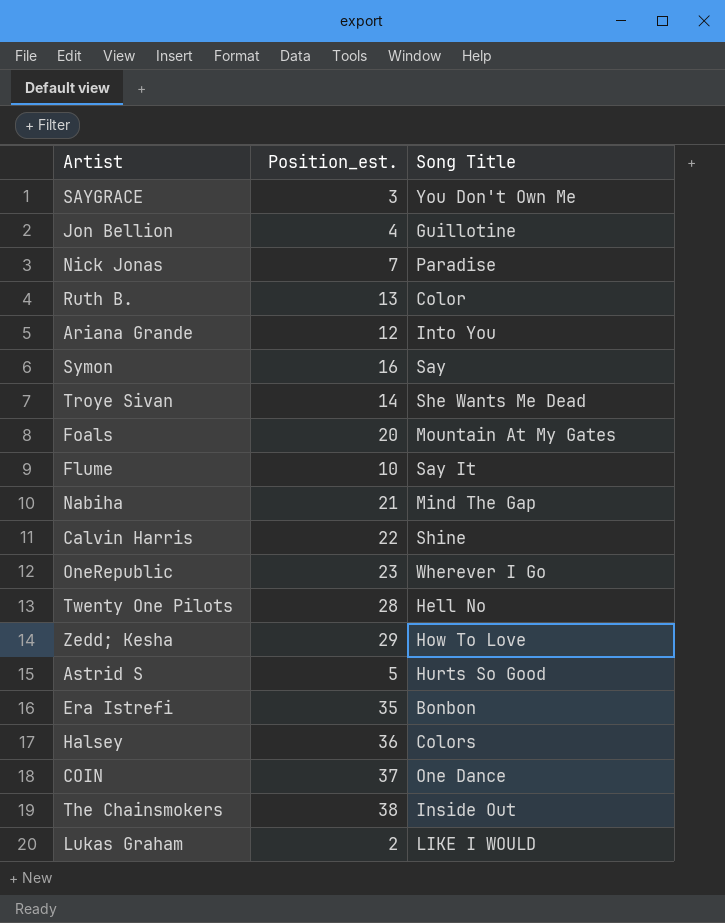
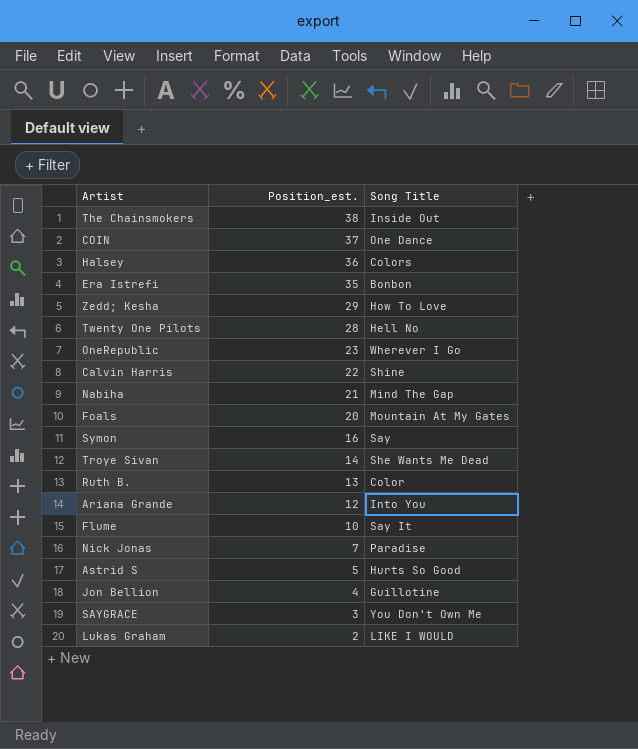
row order: none -> Position_est. descending

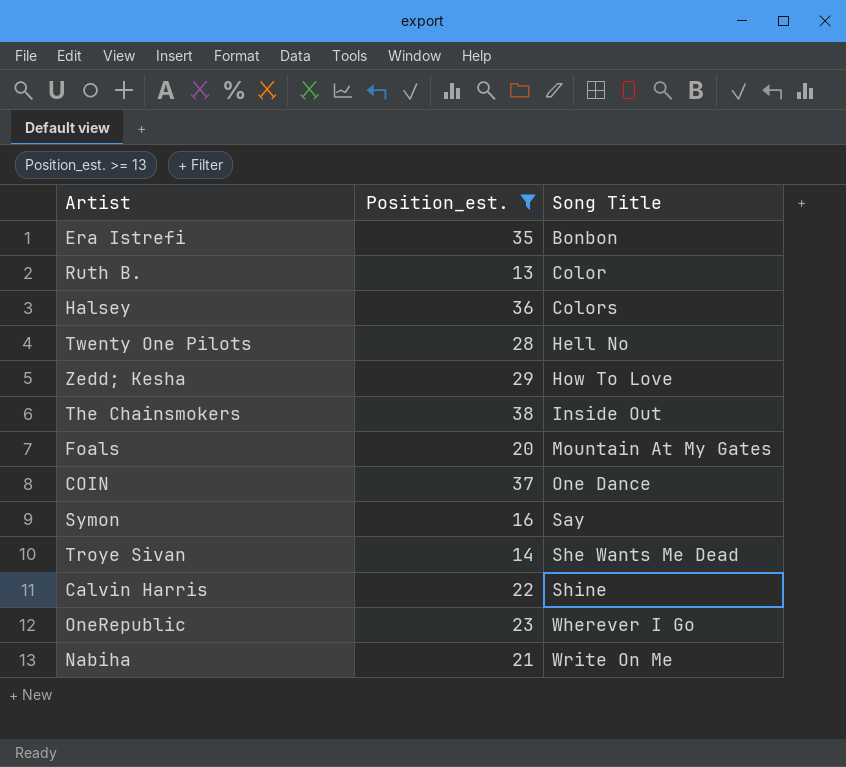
filter: none -> Position_est. >= 13
row order: Position_est. descending -> Song Title ascending
Nabiha | Song Title: Mind The Gap -> Write On Me

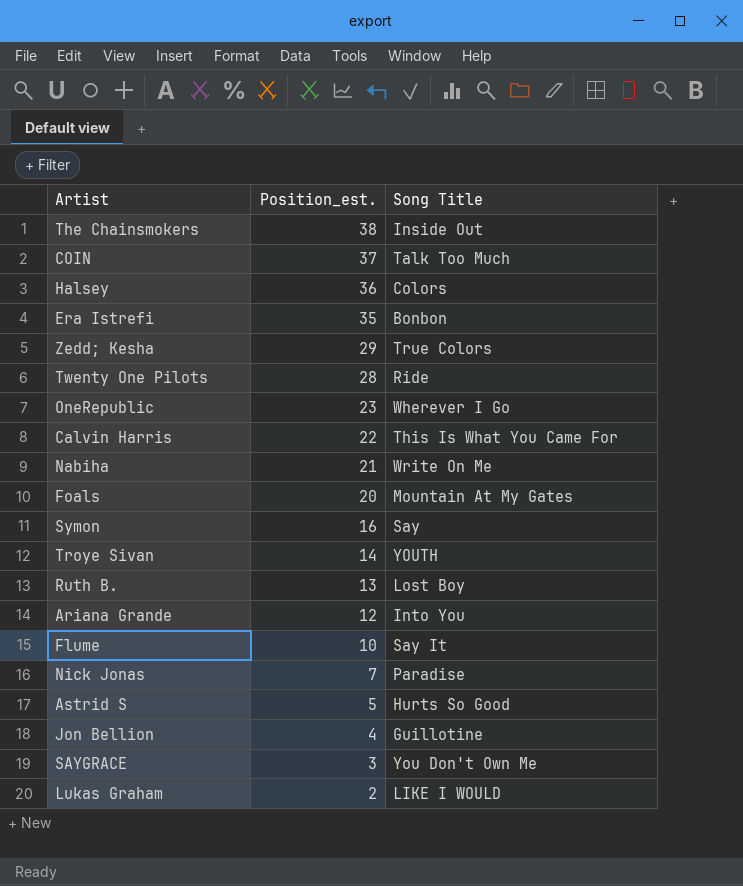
filter: Position_est. >= 13 -> none
row order: Song Title ascending -> Position_est. descending
COIN | Song Title: One Dance -> Talk Too Much
Zedd; Kesha | Song Title: How To Love -> True Colors
Twenty One Pilots | Song Title: Hell No -> Ride
Calvin Harris | Song Title: Shine -> This Is What You Came For
Troye Sivan | Song Title: She Wants Me Dead -> YOUTH
Ruth B. | Song Title: Color -> Lost Boy

